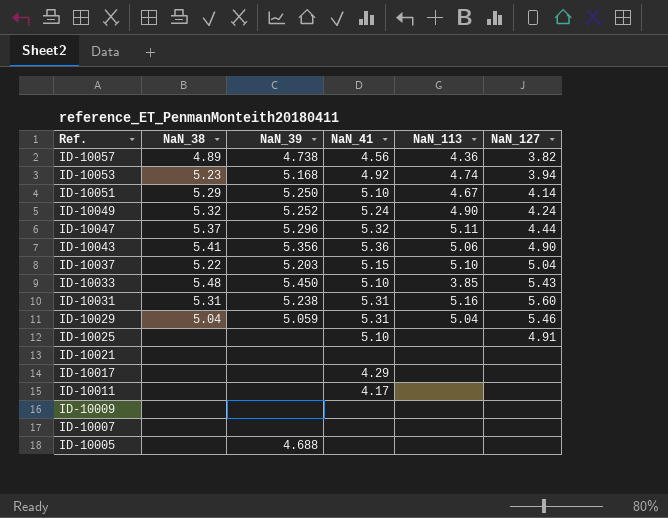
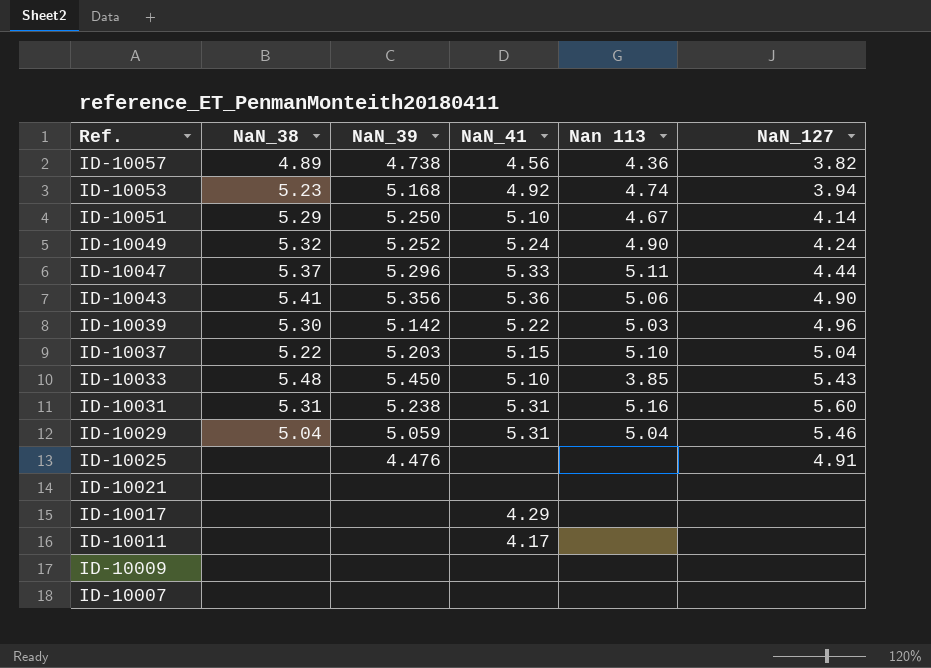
column name: NaN_113 -> Nan 113
row ID-10005: none | 4.688 | none | none | none -> none
ID-10047 | NaN_41: 5.32 -> 5.33
row ID-10039: none -> 5.30 | 5.142 | 5.22 | 5.03 | 4.96
ID-10025 | NaN_39: none -> 4.476
ID-10025 | NaN_41: 5.10 -> none

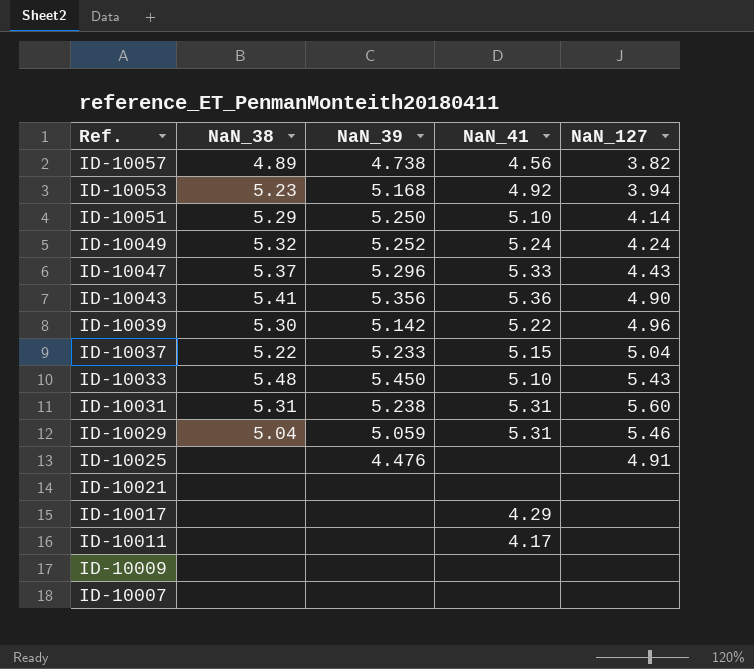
column Nan 113 | position: 5 -> none
ID-10047 | NaN_127: 4.44 -> 4.43
ID-10037 | NaN_39: 5.203 -> 5.233

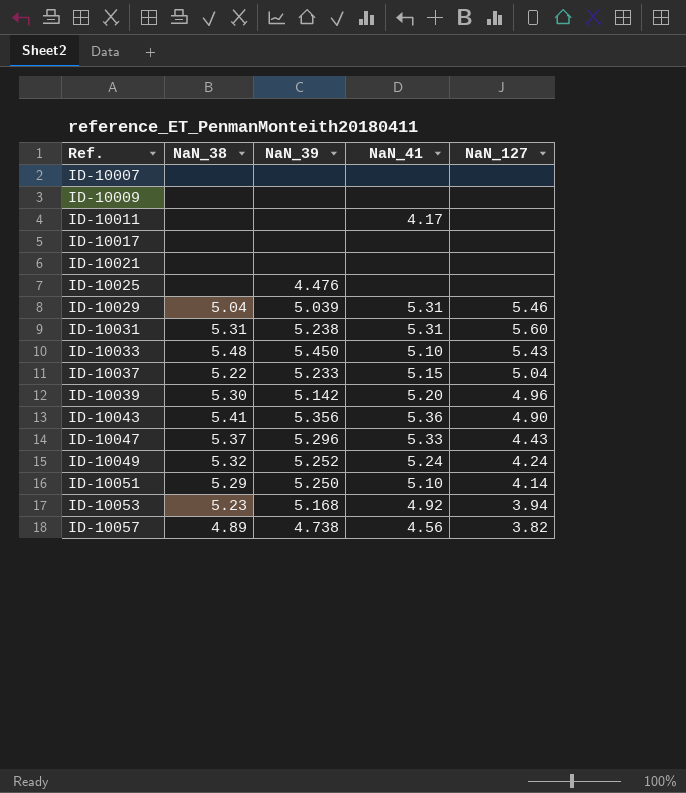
row order: Ref. descending -> Ref. ascending
ID-10017 | NaN_41: 4.29 -> none
ID-10025 | NaN_127: 4.91 -> none
ID-10029 | NaN_39: 5.059 -> 5.039
ID-10039 | NaN_41: 5.22 -> 5.20

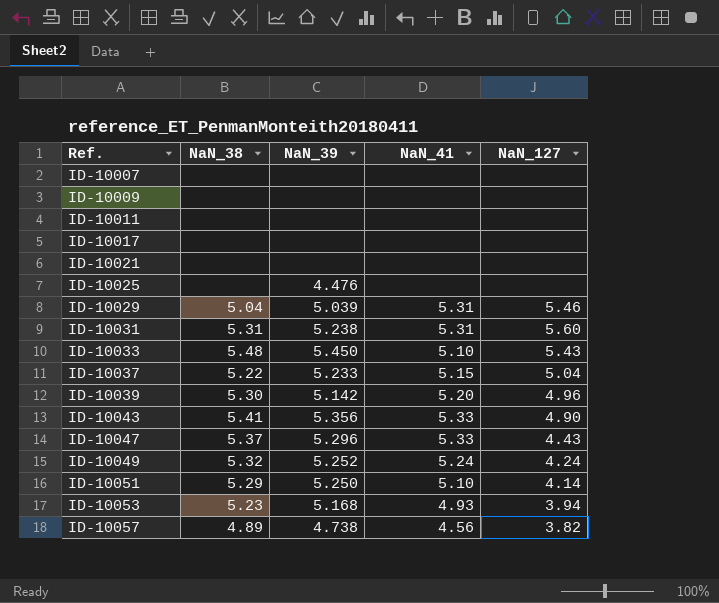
ID-10011 | NaN_41: 4.17 -> none
ID-10043 | NaN_41: 5.36 -> 5.33
ID-10053 | NaN_41: 4.92 -> 4.93

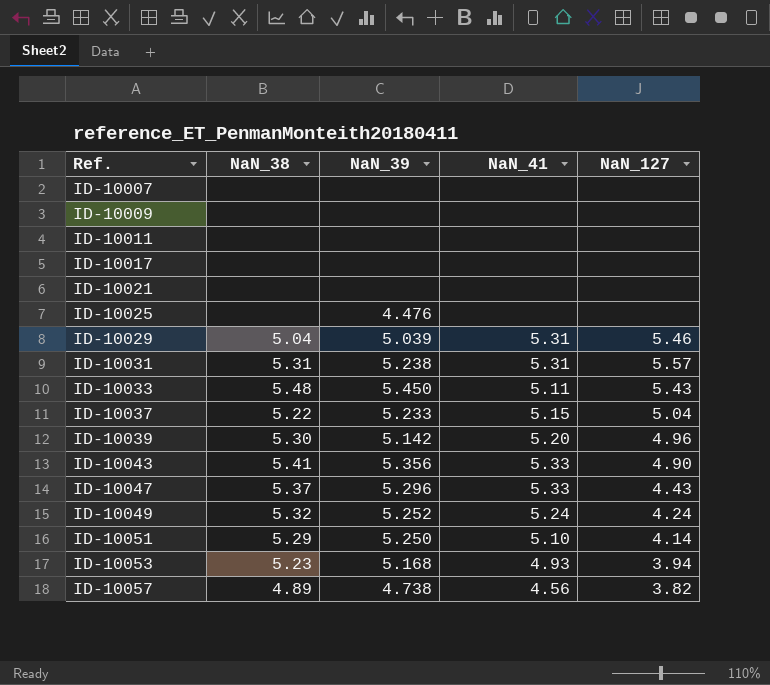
ID-10031 | NaN_127: 5.60 -> 5.57
ID-10033 | NaN_41: 5.10 -> 5.11

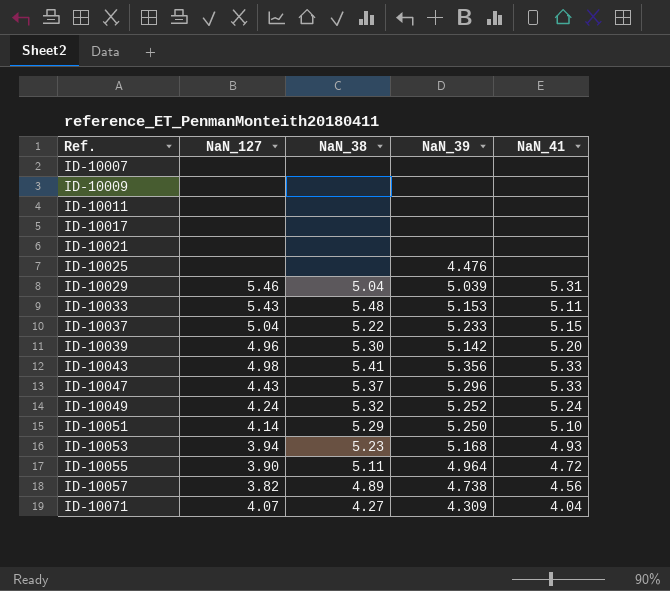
column NaN_127 | position: 5 -> 2
row ID-10031: 5.31 | 5.238 | 5.31 | 5.57 -> none
ID-10033 | NaN_39: 5.450 -> 5.153
ID-10043 | NaN_127: 4.90 -> 4.98
row ID-10055: none -> 3.90 | 5.11 | 4.964 | 4.72
row ID-10071: none -> 4.07 | 4.27 | 4.309 | 4.04

